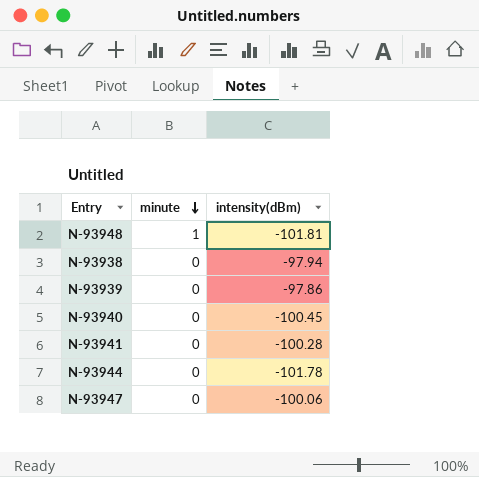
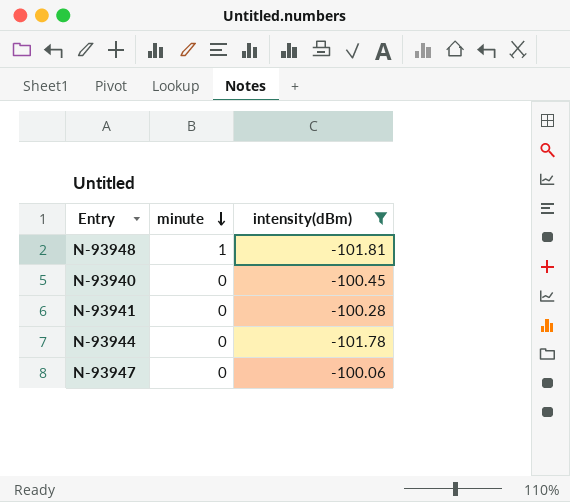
filter: none -> intensity(dBm) <= -100.06

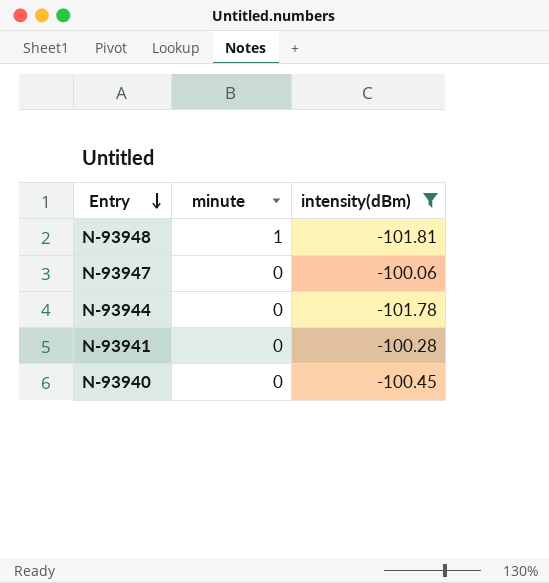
row order: minute descending -> Entry descending

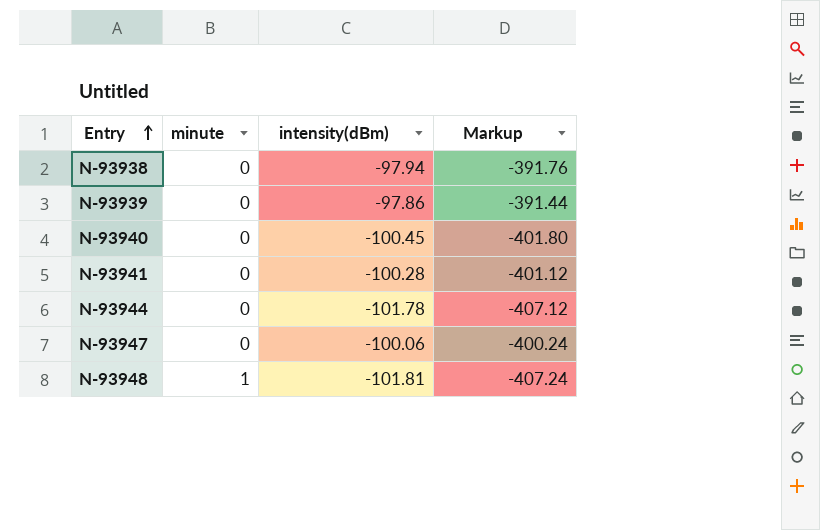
filter: intensity(dBm) <= -100.06 -> none
row order: Entry descending -> Entry ascending
column Markup | formula: none -> [intensity(dBm)] * 4

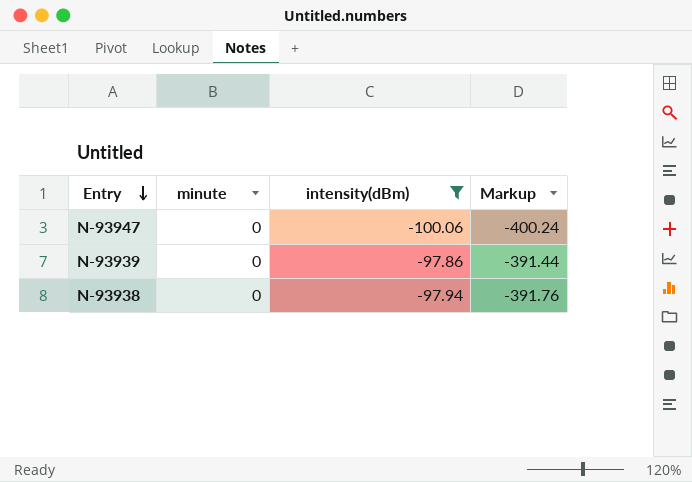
filter: none -> intensity(dBm) >= -100.06
row order: Entry ascending -> Entry descending

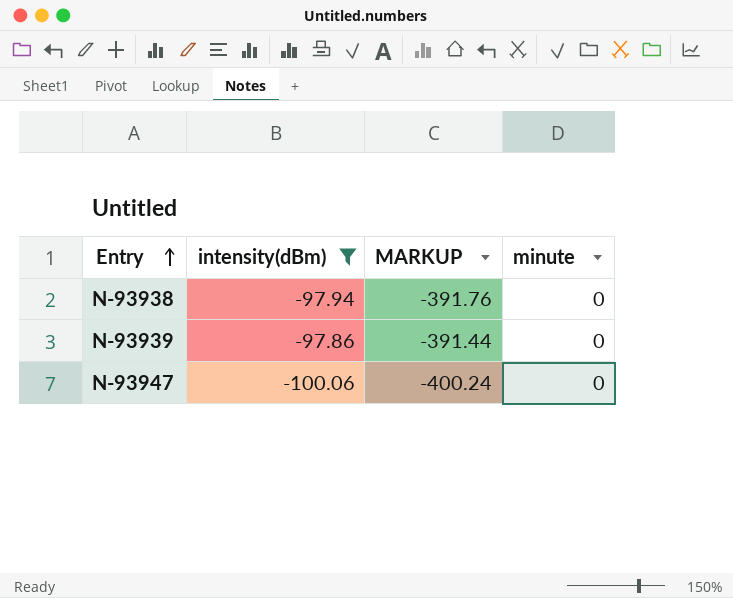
row order: Entry descending -> Entry ascending
column name: Markup -> MARKUP
column minute | position: 2 -> 4

